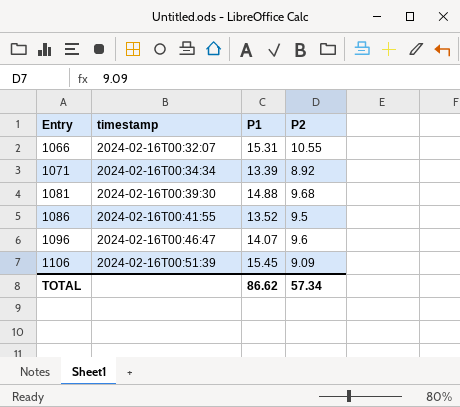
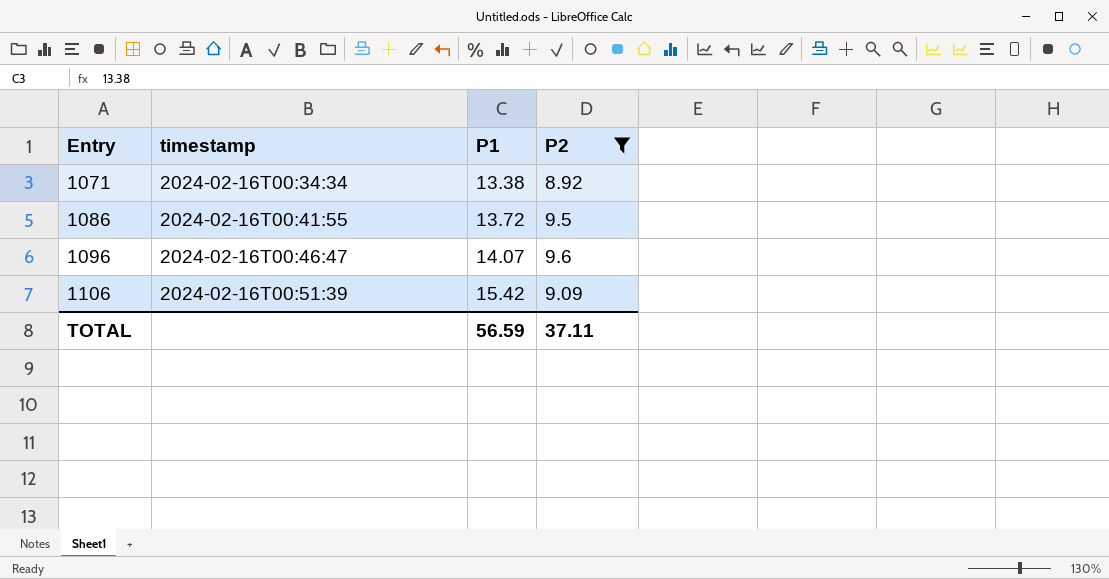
filter: none -> P2 <= 9.6
1071 | P1: 13.39 -> 13.38
1086 | P1: 13.52 -> 13.72
1106 | P1: 15.45 -> 15.42
TOTAL | P1: 86.62 -> 56.59
TOTAL | P2: 57.34 -> 37.11

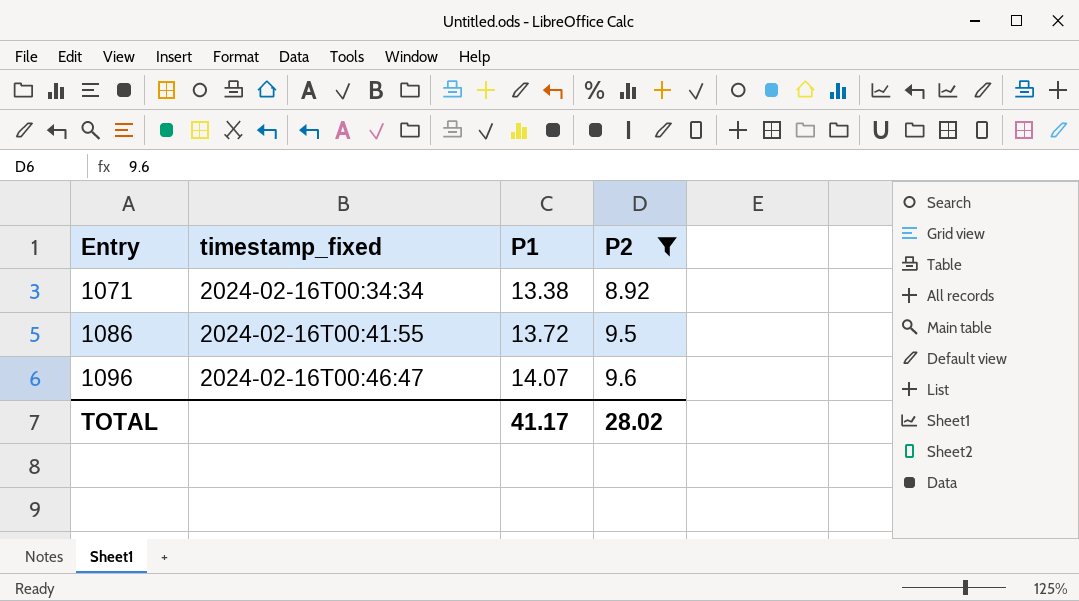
column name: timestamp -> timestamp_fixed
row 1106: 2024-02-16T00:51:39 | 15.42 | 9.09 -> none
TOTAL | P1: 56.59 -> 41.17
TOTAL | P2: 37.11 -> 28.02

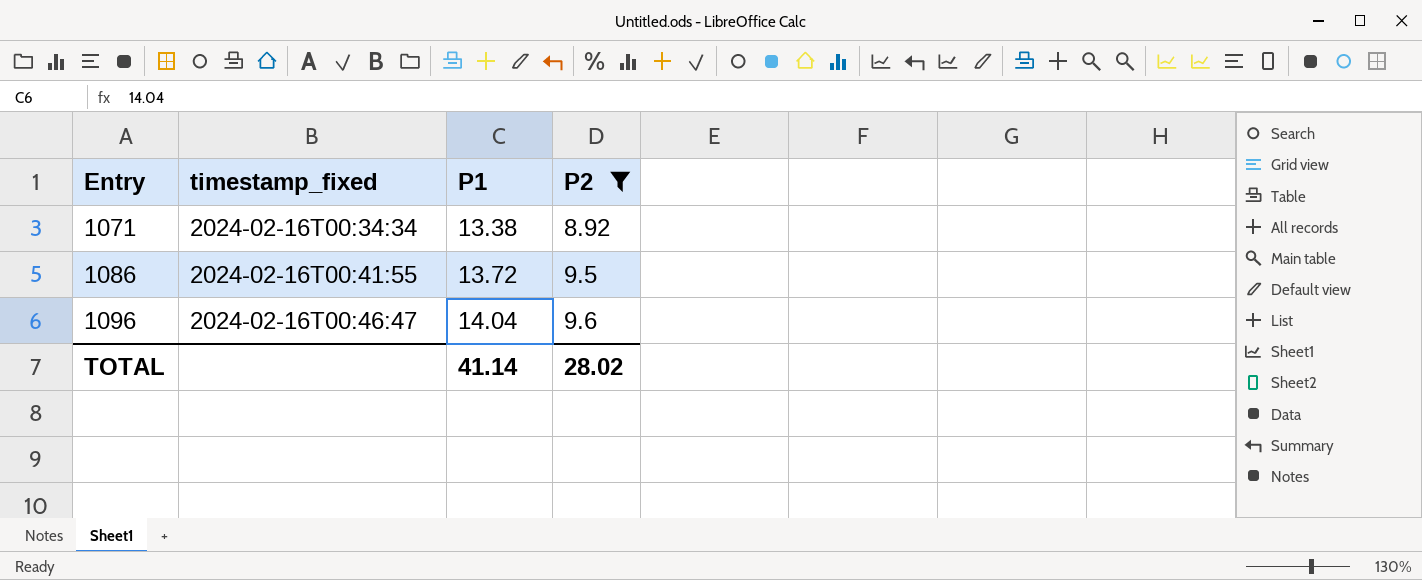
1096 | P1: 14.07 -> 14.04
TOTAL | P1: 41.17 -> 41.14

